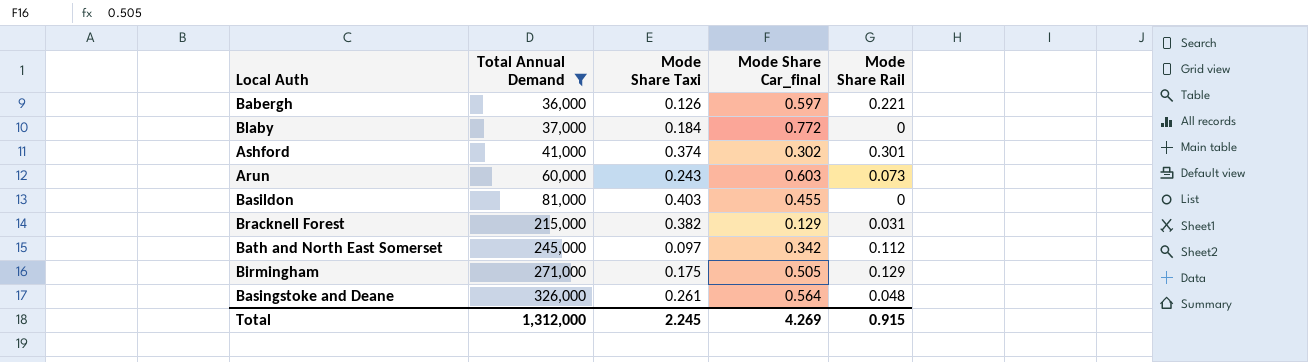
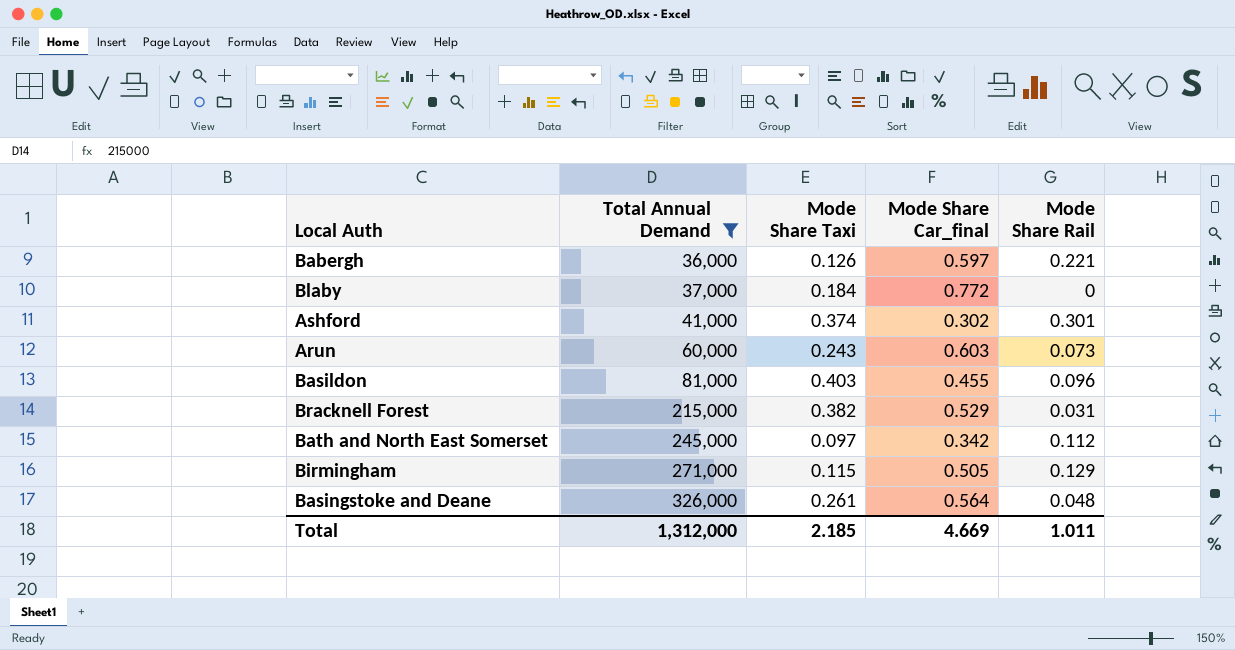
Basildon | Mode Share Rail: 0 -> 0.096
Bracknell Forest | Mode Share Car_final: 0.129 -> 0.529
Birmingham | Mode Share Taxi: 0.175 -> 0.115
Total | Mode Share Taxi: 2.245 -> 2.185
Total | Mode Share Car_final: 4.269 -> 4.669
Total | Mode Share Rail: 0.915 -> 1.011

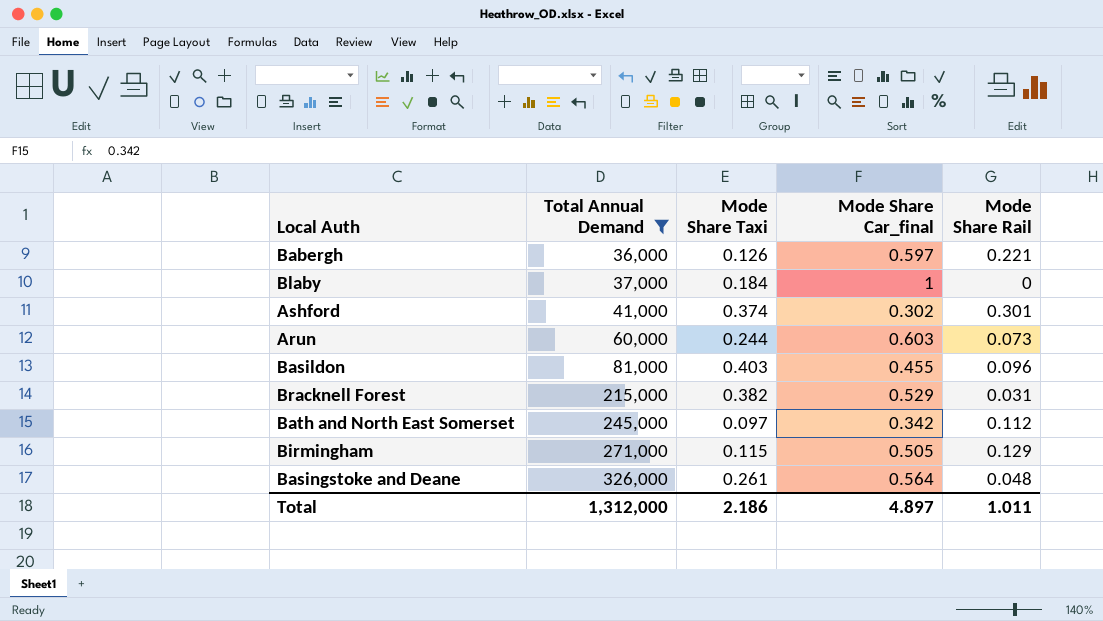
Blaby | Mode Share Car_final: 0.772 -> 1
Arun | Mode Share Taxi: 0.243 -> 0.244
Total | Mode Share Taxi: 2.185 -> 2.186
Total | Mode Share Car_final: 4.669 -> 4.897

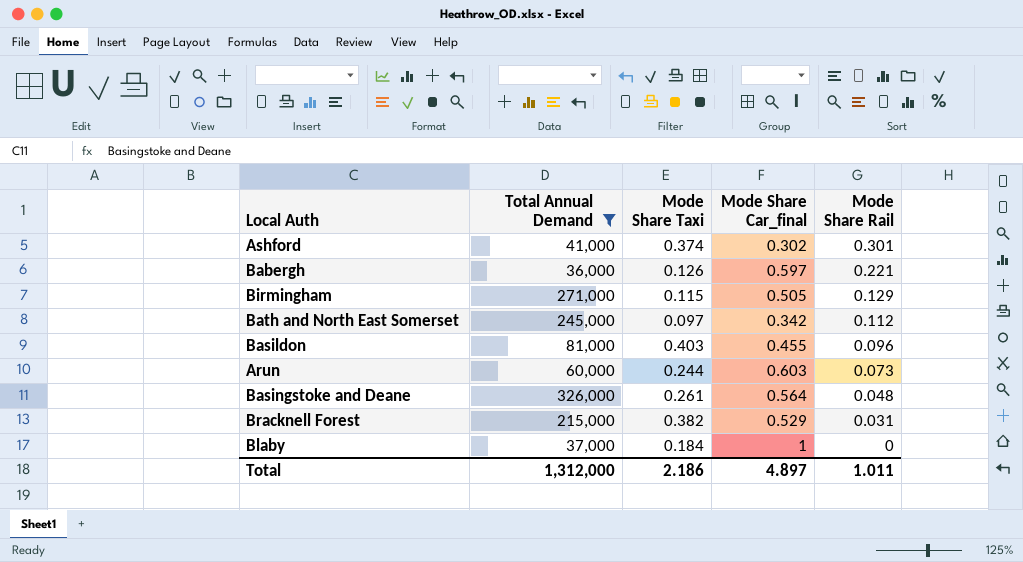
row order: Total Annual Demand ascending -> Mode Share Rail descending

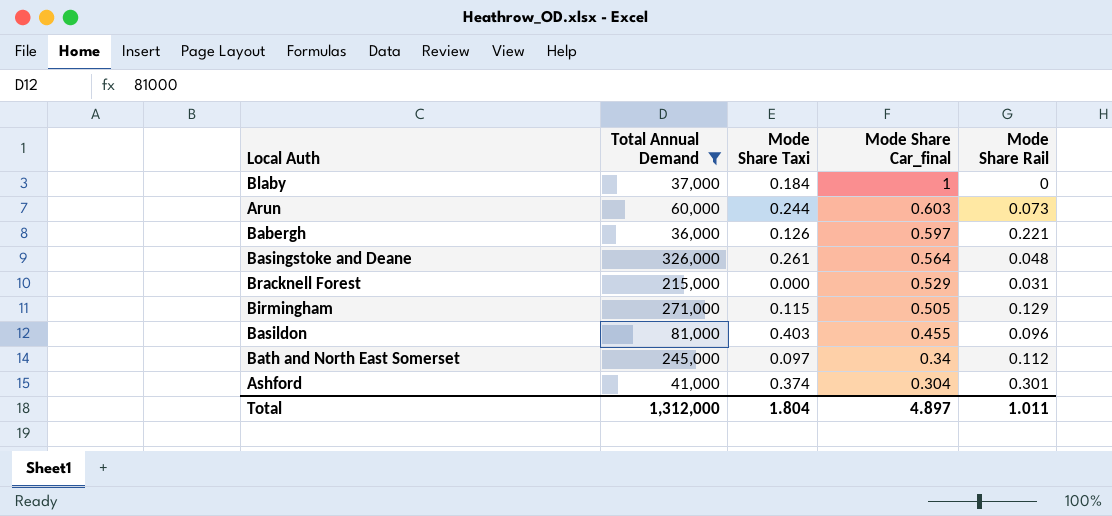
row order: Mode Share Rail descending -> Mode Share Car_final descending
Bracknell Forest | Mode Share Taxi: 0.382 -> 0.000
Bath and North East Somerset | Mode Share Car_final: 0.342 -> 0.34
Ashford | Mode Share Car_final: 0.302 -> 0.304
Total | Mode Share Taxi: 2.186 -> 1.804

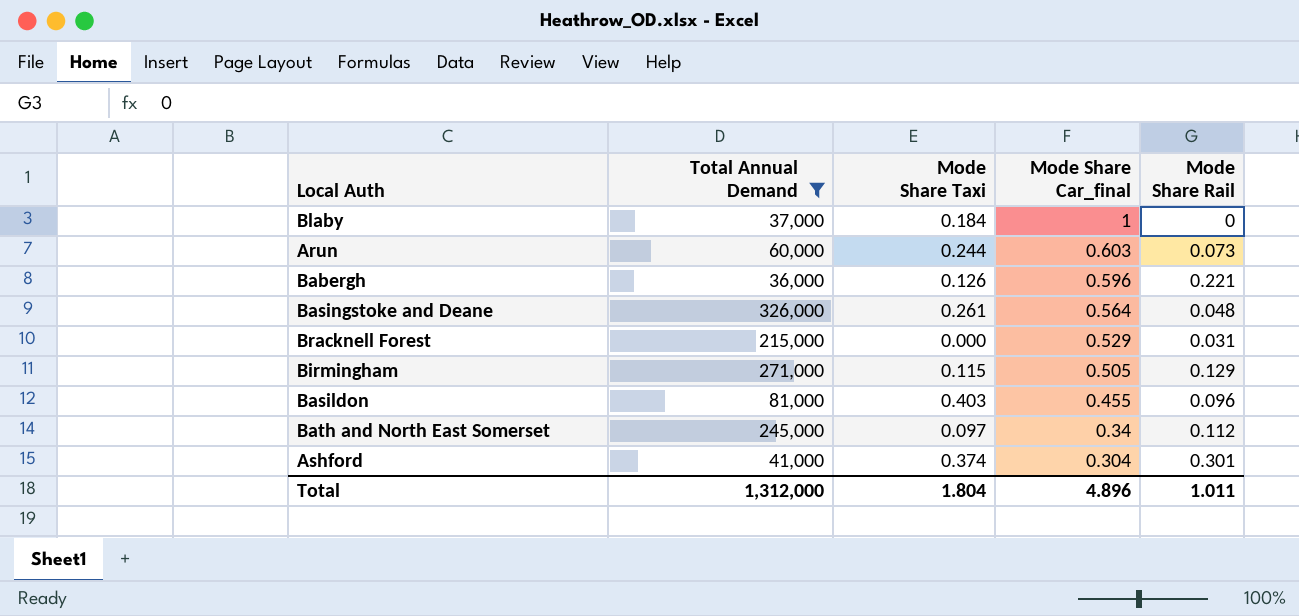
Babergh | Mode Share Car_final: 0.597 -> 0.596
Total | Mode Share Car_final: 4.897 -> 4.896

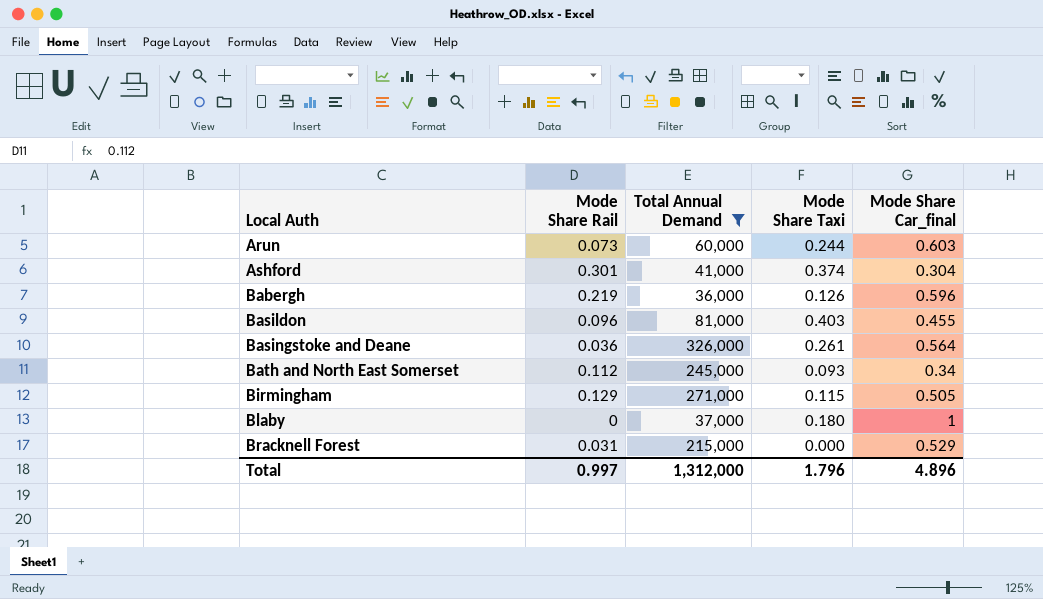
row order: Mode Share Car_final descending -> Local Auth ascending
column Mode Share Rail | position: 5 -> 2
Babergh | Mode Share Rail: 0.221 -> 0.219
Basingstoke and Deane | Mode Share Rail: 0.048 -> 0.036
Bath and North East Somerset | Mode Share Taxi: 0.097 -> 0.093
Blaby | Mode Share Taxi: 0.184 -> 0.180
Total | Mode Share Rail: 1.011 -> 0.997
Total | Mode Share Taxi: 1.804 -> 1.796

